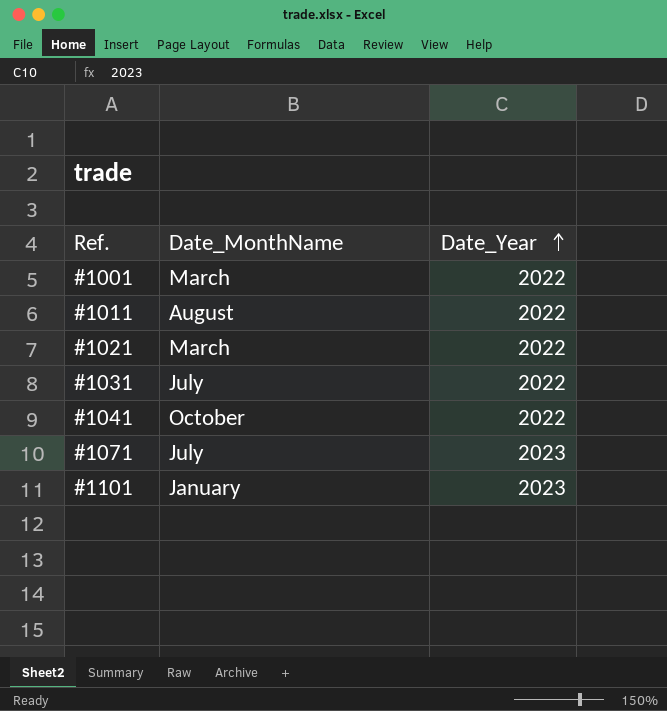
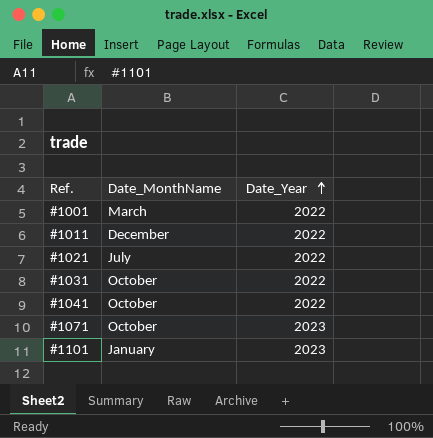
#1011 | Date_MonthName: August -> December
#1021 | Date_MonthName: March -> July
#1031 | Date_MonthName: July -> October
#1071 | Date_MonthName: July -> October

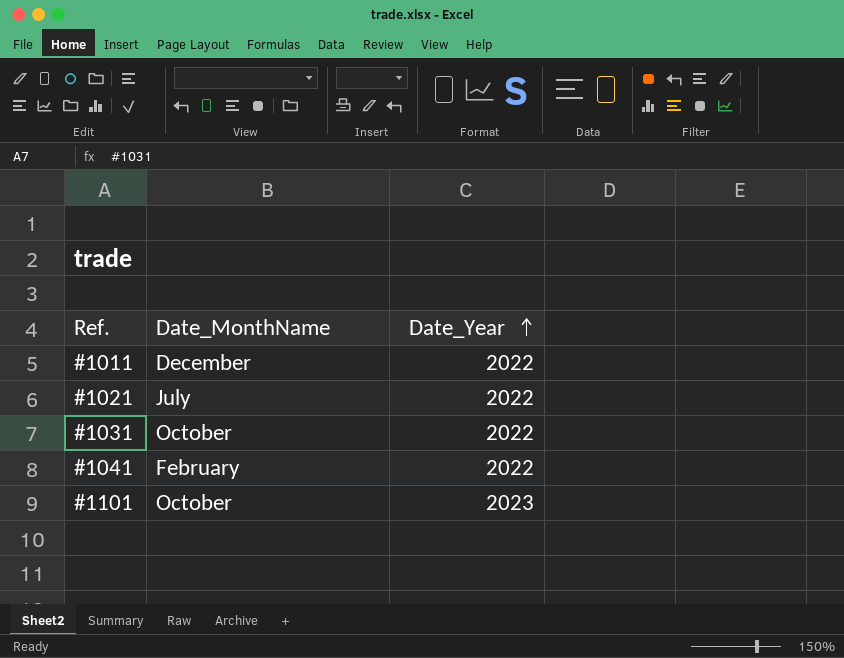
row #1001: March | 2022 -> none
row #1071: October | 2023 -> none
#1041 | Date_MonthName: October -> February
#1101 | Date_MonthName: January -> October

